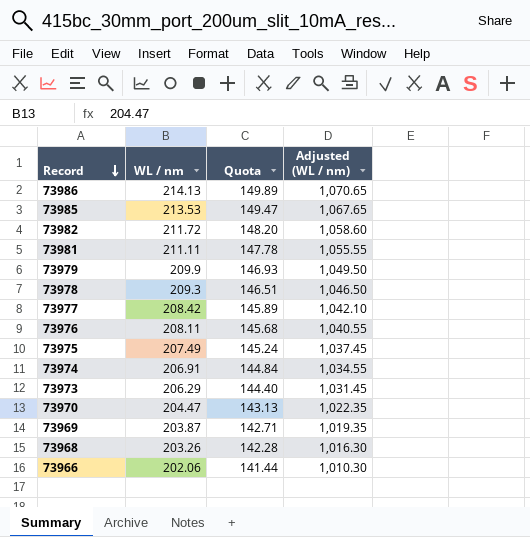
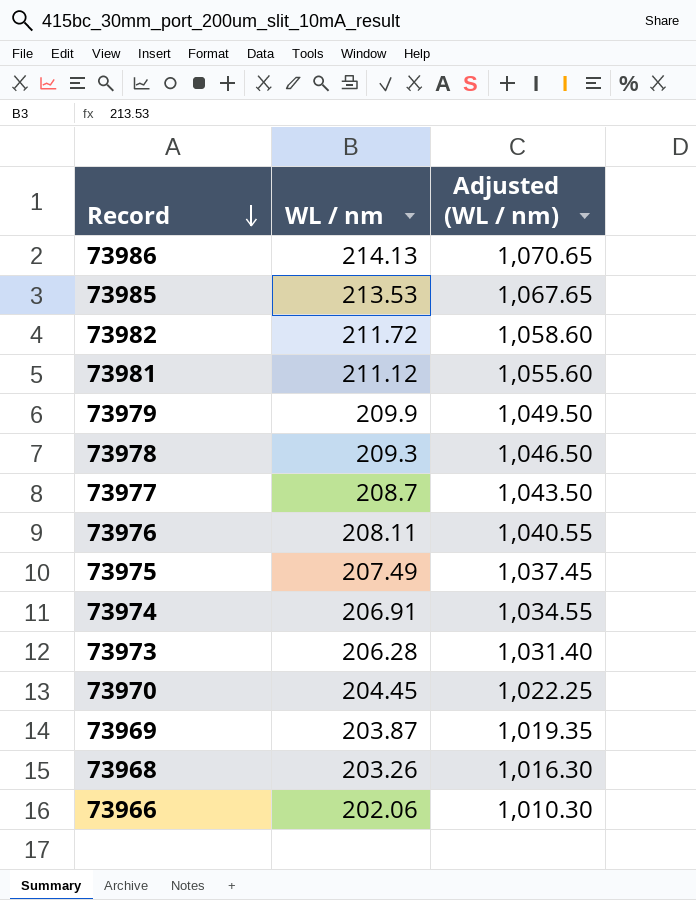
column Quota | formula: [WL / nm] * 0.7 -> none
73981 | WL / nm: 211.11 -> 211.12
73981 | Adjusted (WL / nm): 1,055.55 -> 1,055.60
73977 | WL / nm: 208.42 -> 208.7
73977 | Adjusted (WL / nm): 1,042.10 -> 1,043.50
73973 | WL / nm: 206.29 -> 206.28
73973 | Adjusted (WL / nm): 1,031.45 -> 1,031.40
73970 | WL / nm: 204.47 -> 204.45
73970 | Adjusted (WL / nm): 1,022.35 -> 1,022.25

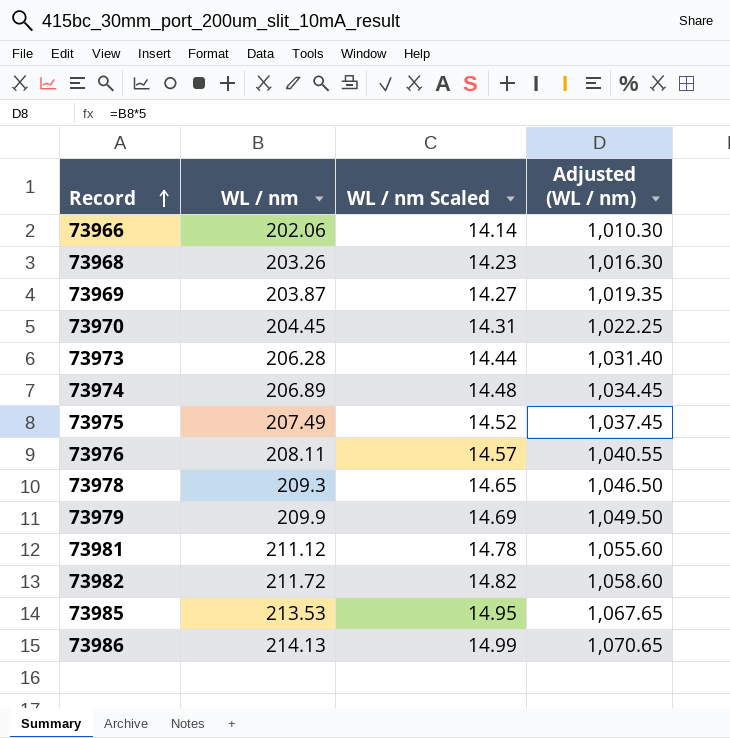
row order: Record descending -> Record ascending
column WL / nm Scaled | formula: none -> [WL / nm] * 0.07
row 73977: 208.7 | 1,043.50 -> none
73974 | WL / nm: 206.91 -> 206.89
73974 | Adjusted (WL / nm): 1,034.55 -> 1,034.45

